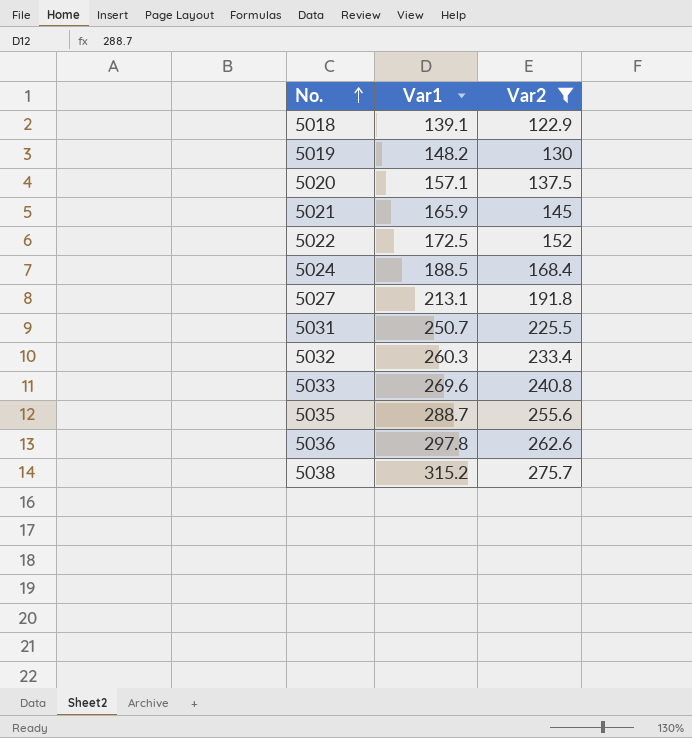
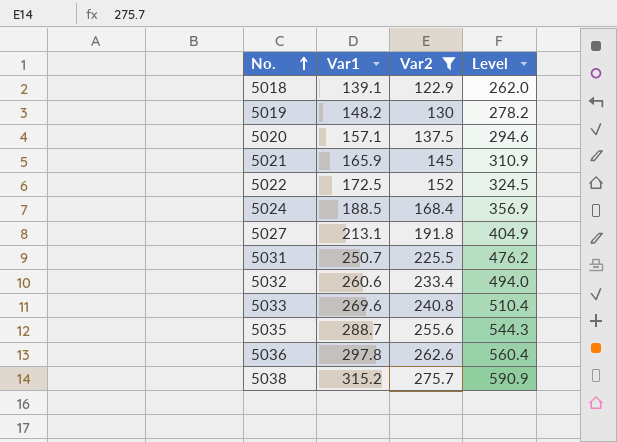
column Level | formula: none -> [Var1] + [Var2]
5032 | Var1: 260.3 -> 260.6

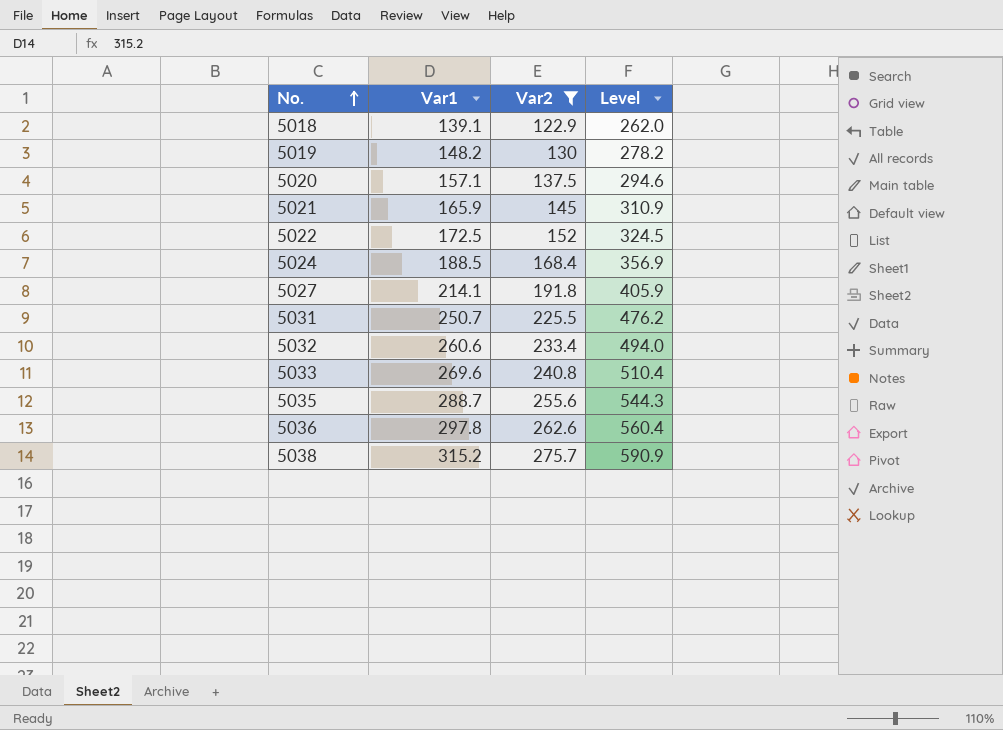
5027 | Var1: 213.1 -> 214.1
5027 | Level: 404.9 -> 405.9

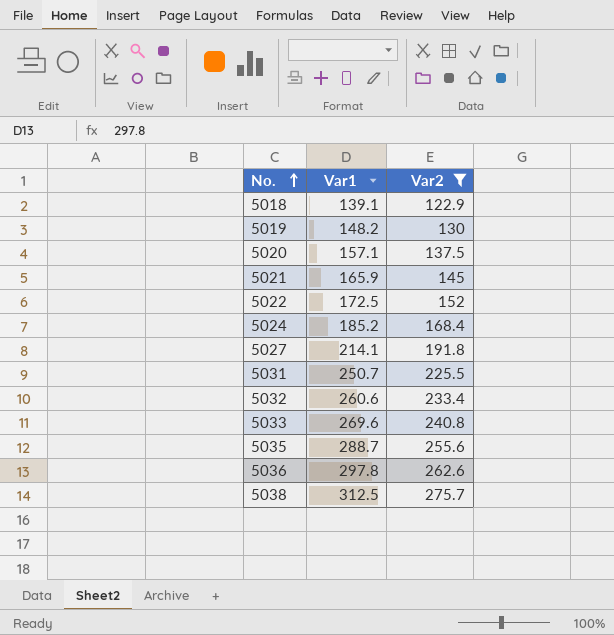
column Level | formula: [Var1] + [Var2] -> none
5024 | Var1: 188.5 -> 185.2
5038 | Var1: 315.2 -> 312.5

